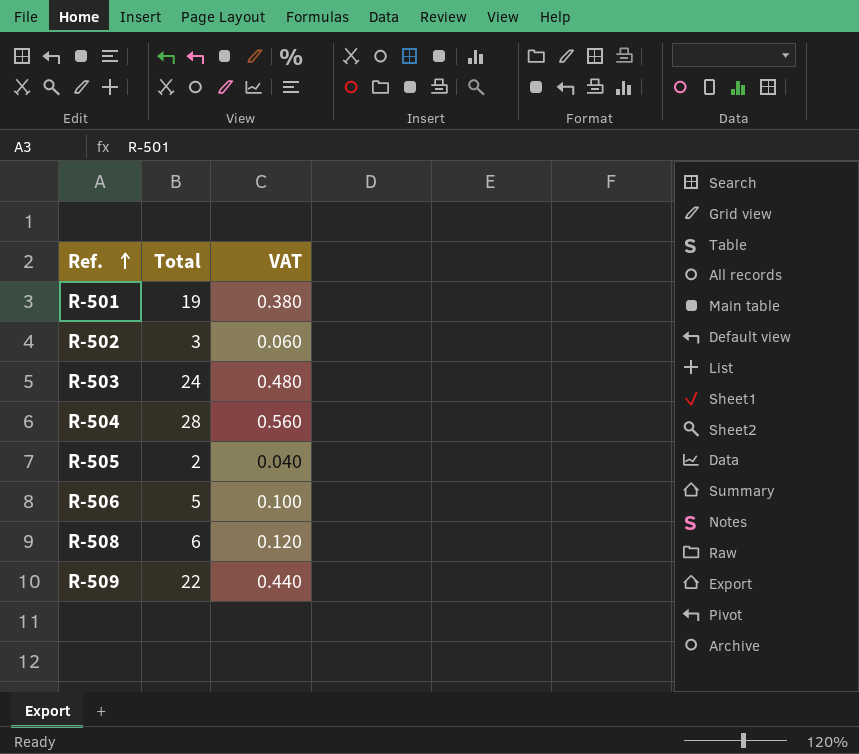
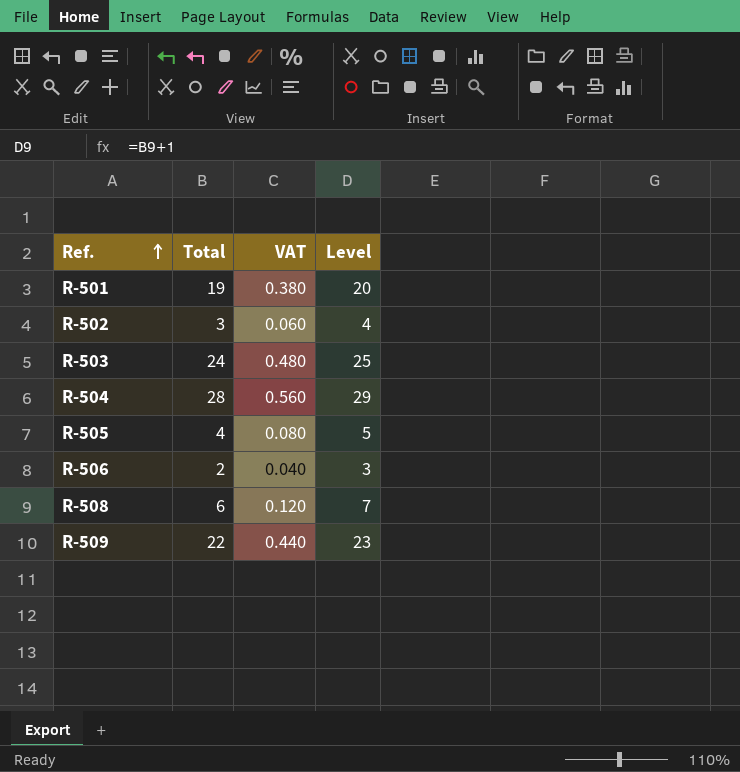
column Level | formula: none -> [Total] + 1
R-505 | Total: 2 -> 4
R-505 | VAT: 0.040 -> 0.080
R-506 | Total: 5 -> 2
R-506 | VAT: 0.100 -> 0.040

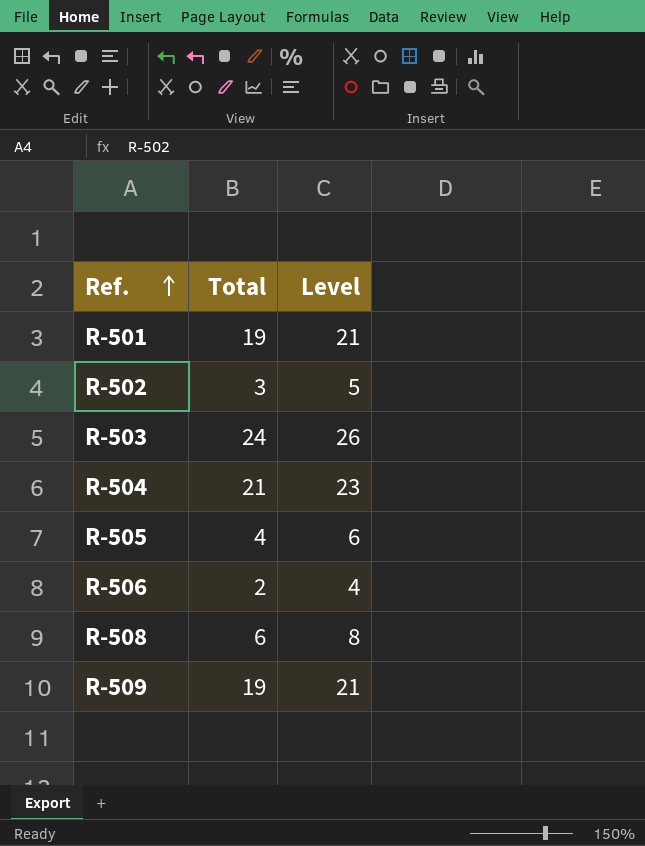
column VAT | formula: [Total] * 0.02 -> none
column Level | formula: [Total] + 1 -> [Total] + 2
R-504 | Total: 28 -> 21
R-509 | Total: 22 -> 19

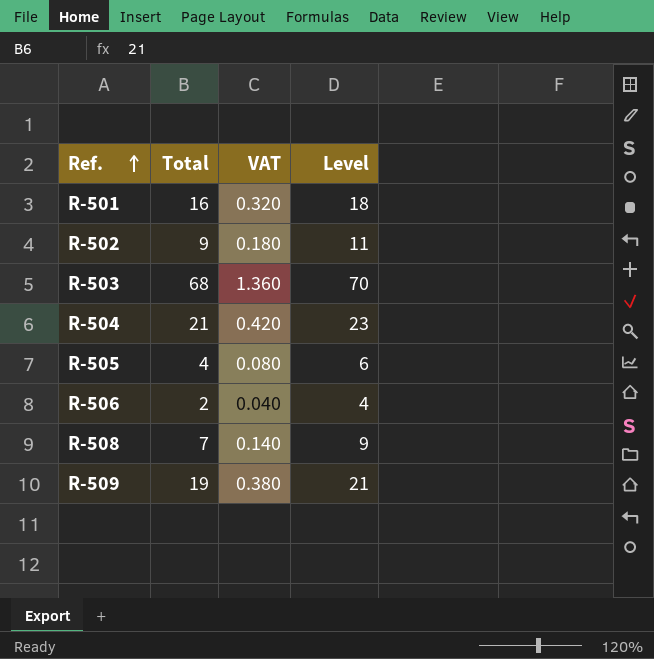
column VAT | formula: none -> [Total] * 0.02
R-501 | Total: 19 -> 16
R-501 | Level: 21 -> 18
R-502 | Total: 3 -> 9
R-502 | Level: 5 -> 11
R-503 | Total: 24 -> 68
R-503 | Level: 26 -> 70
R-508 | Total: 6 -> 7
R-508 | Level: 8 -> 9

